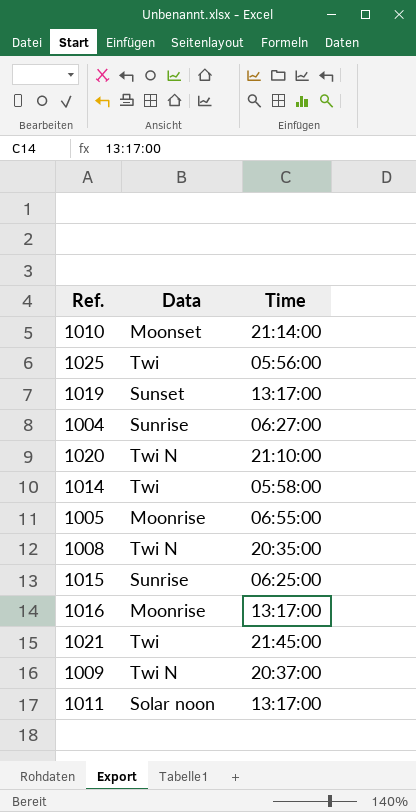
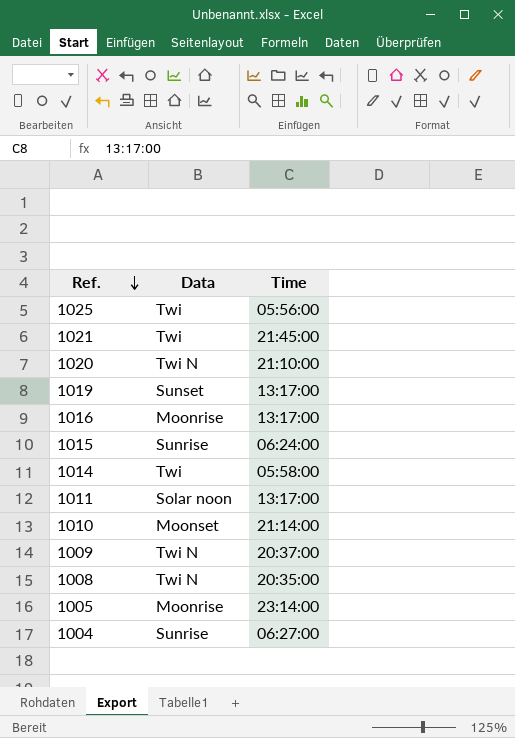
row order: none -> Ref. descending
1015 | Time: 06:25:00 -> 06:24:00
1005 | Time: 06:55:00 -> 23:14:00

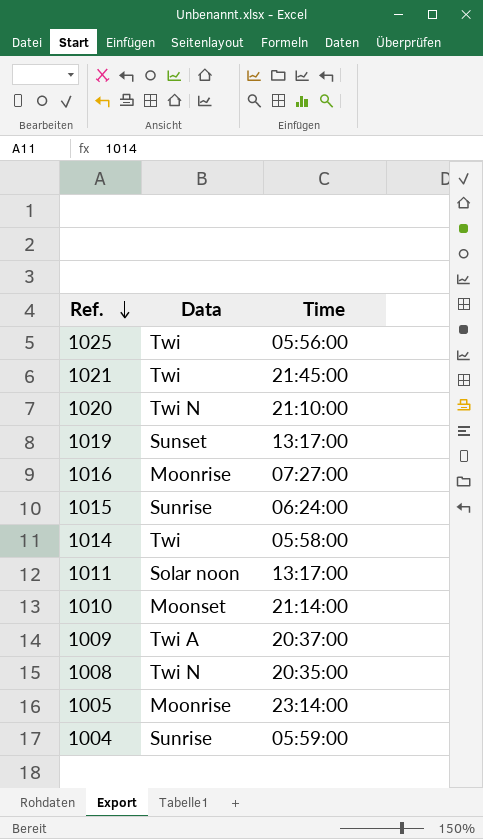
1016 | Time: 13:17:00 -> 07:27:00
1009 | Data: Twi N -> Twi A
1004 | Time: 06:27:00 -> 05:59:00

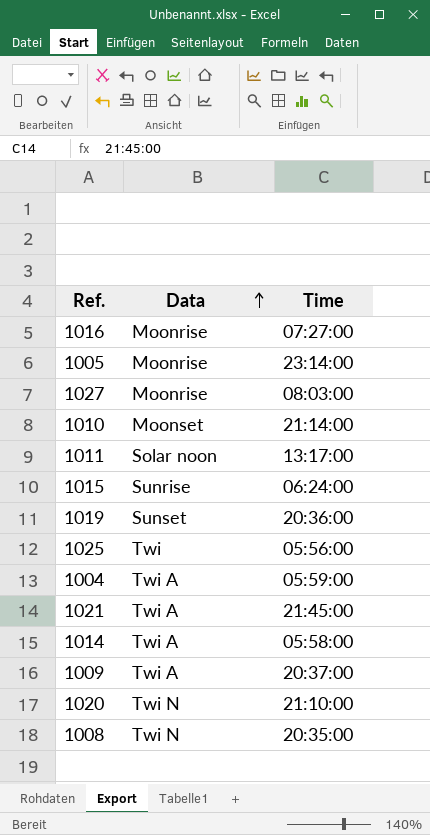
row order: Ref. descending -> Data ascending
row 1027: none -> Moonrise | 08:03:00
1019 | Time: 13:17:00 -> 20:36:00
1004 | Data: Sunrise -> Twi A
1021 | Data: Twi -> Twi A
1014 | Data: Twi -> Twi A

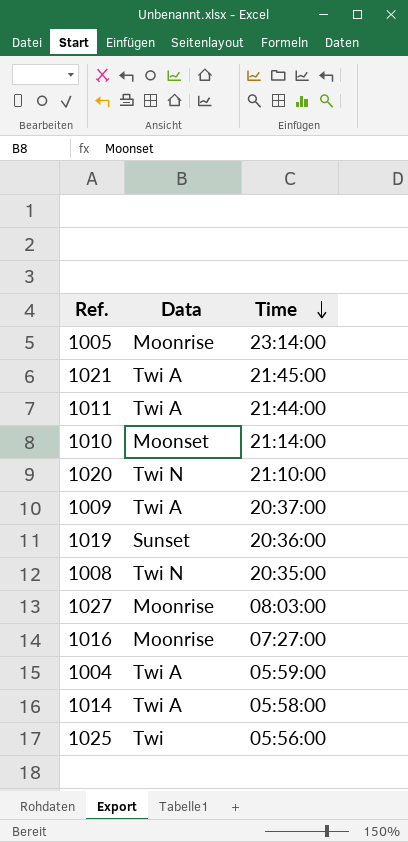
row order: Data ascending -> Time descending
row 1015: Sunrise | 06:24:00 -> none
1011 | Data: Solar noon -> Twi A
1011 | Time: 13:17:00 -> 21:44:00

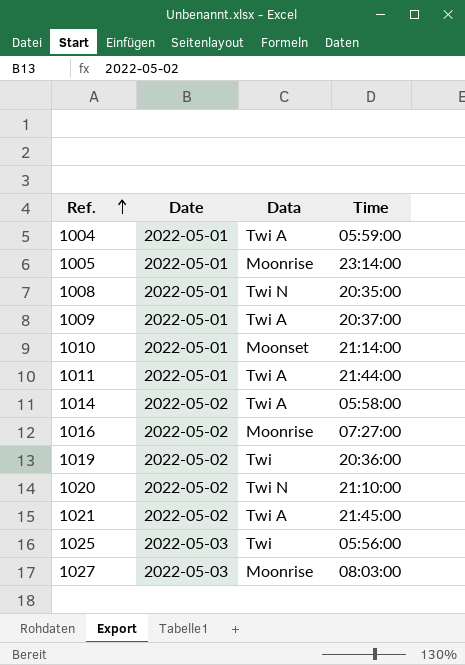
row order: Time descending -> Ref. ascending
column Date | position: none -> 2
1019 | Data: Sunset -> Twi

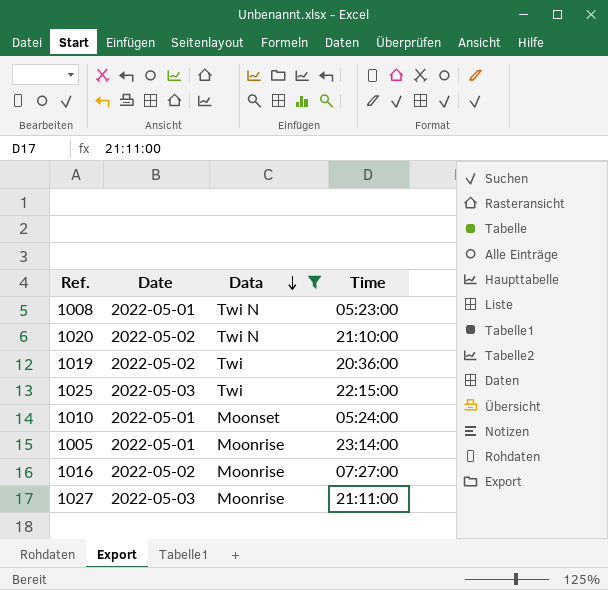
filter: none -> Data != Twi A
row order: Ref. ascending -> Data descending
1008 | Time: 20:35:00 -> 05:23:00
1025 | Time: 05:56:00 -> 22:15:00
1010 | Time: 21:14:00 -> 05:24:00
1027 | Time: 08:03:00 -> 21:11:00

